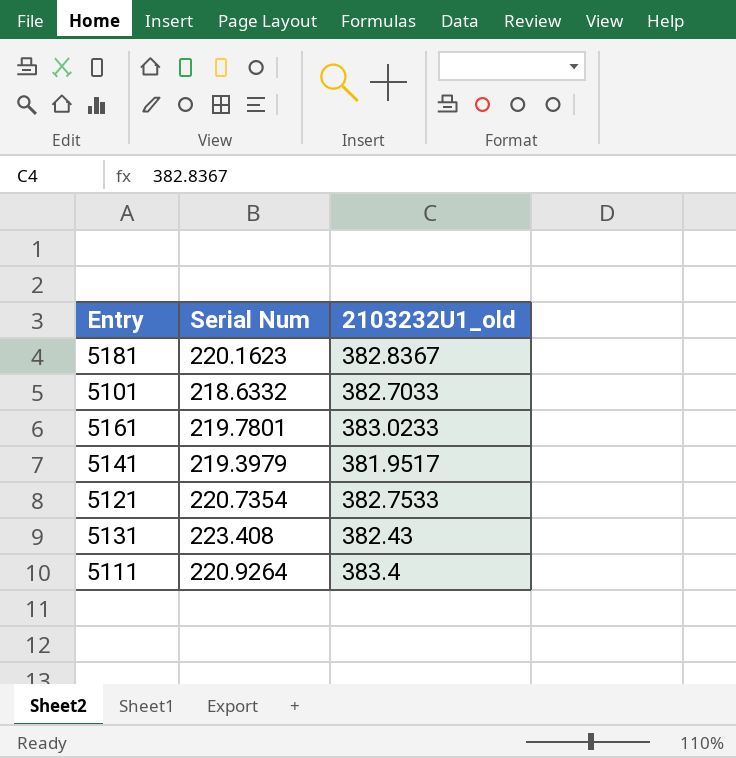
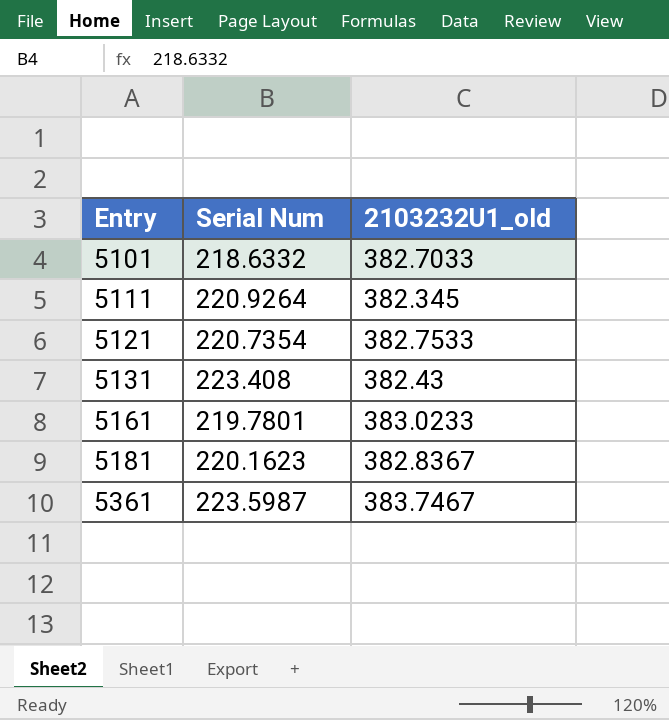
row order: none -> Entry ascending
row 5141: 219.3979 | 381.9517 -> none
5111 | 2103232U1_old: 383.4 -> 382.345
row 5361: none -> 223.5987 | 383.7467

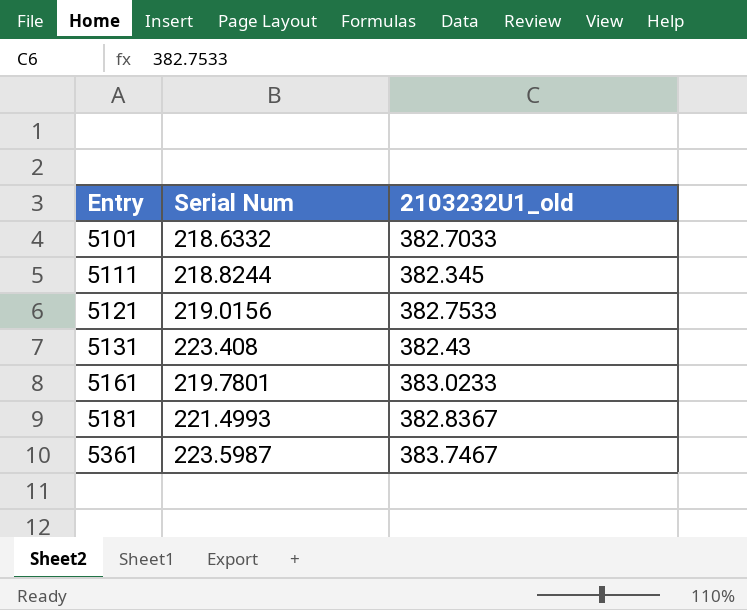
5111 | Serial Num: 220.9264 -> 218.8244
5121 | Serial Num: 220.7354 -> 219.0156
5181 | Serial Num: 220.1623 -> 221.4993

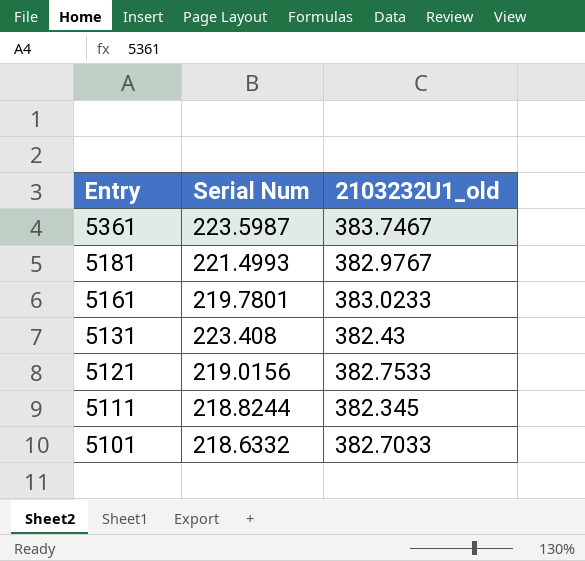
row order: Entry ascending -> Entry descending
5181 | 2103232U1_old: 382.8367 -> 382.9767

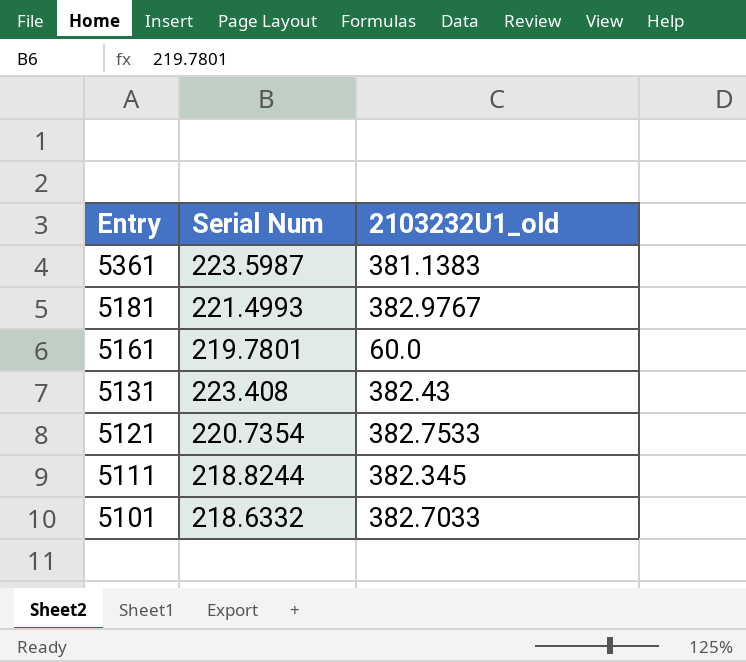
5361 | 2103232U1_old: 383.7467 -> 381.1383
5161 | 2103232U1_old: 383.0233 -> 60.0
5121 | Serial Num: 219.0156 -> 220.7354

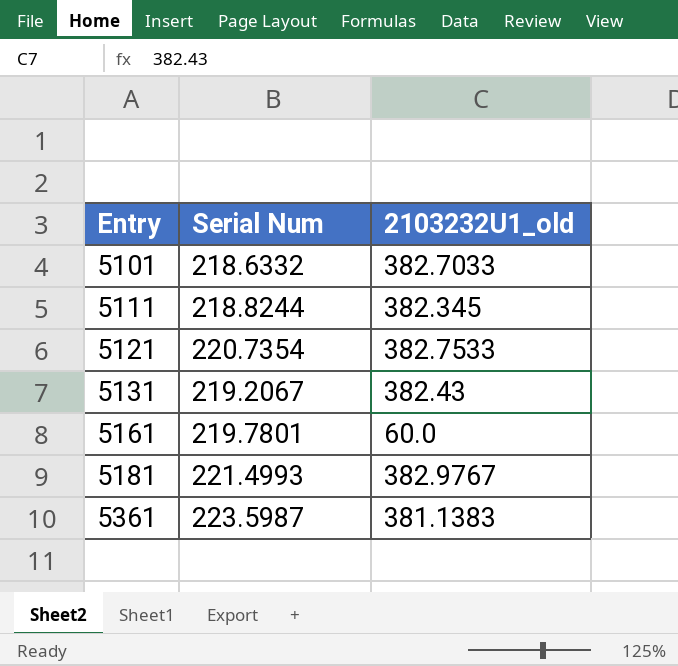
row order: Entry descending -> Entry ascending
5131 | Serial Num: 223.408 -> 219.2067

